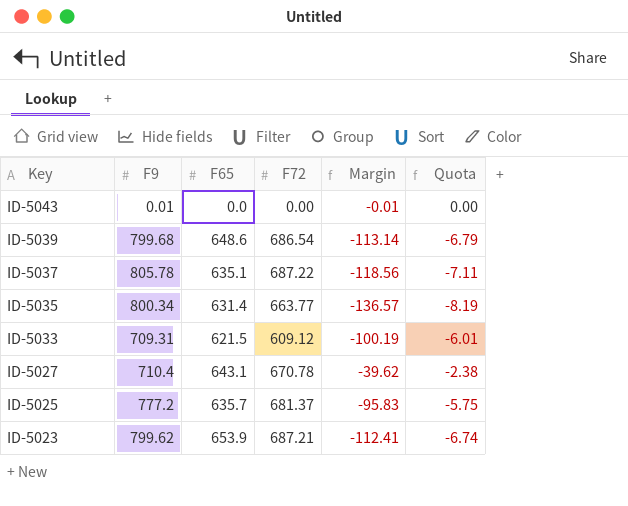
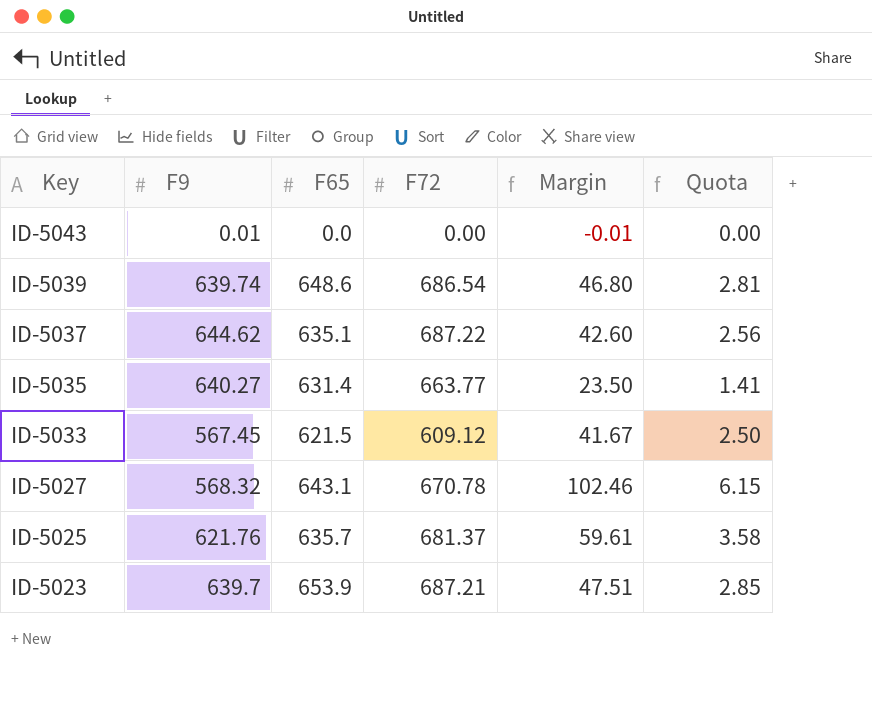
ID-5039 | F9: 799.68 -> 639.74
ID-5039 | Margin: -113.14 -> 46.80
ID-5039 | Quota: -6.79 -> 2.81
ID-5037 | F9: 805.78 -> 644.62
ID-5037 | Margin: -118.56 -> 42.60
ID-5037 | Quota: -7.11 -> 2.56
ID-5035 | F9: 800.34 -> 640.27
ID-5035 | Margin: -136.57 -> 23.50
ID-5035 | Quota: -8.19 -> 1.41
ID-5033 | F9: 709.31 -> 567.45
ID-5033 | Margin: -100.19 -> 41.67
ID-5033 | Quota: -6.01 -> 2.50
ID-5027 | F9: 710.4 -> 568.32
ID-5027 | Margin: -39.62 -> 102.46
ID-5027 | Quota: -2.38 -> 6.15
ID-5025 | F9: 777.2 -> 621.76
ID-5025 | Margin: -95.83 -> 59.61
ID-5025 | Quota: -5.75 -> 3.58
ID-5023 | F9: 799.62 -> 639.7
ID-5023 | Margin: -112.41 -> 47.51
ID-5023 | Quota: -6.74 -> 2.85

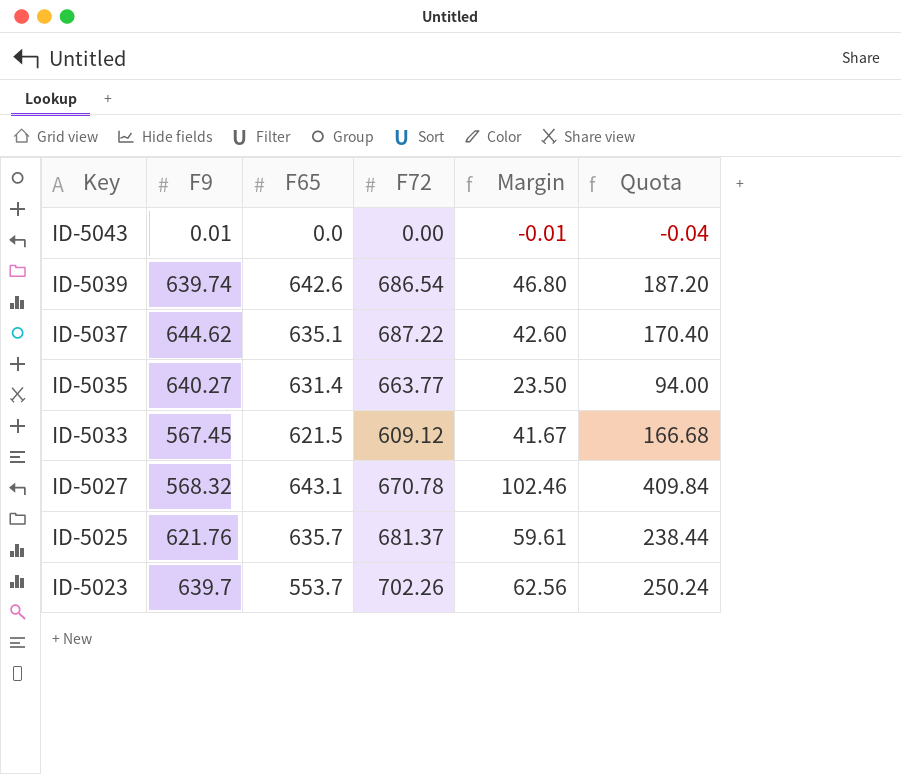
column Quota | formula: [Margin] * 0.06 -> [Margin] * 4
ID-5039 | F65: 648.6 -> 642.6
ID-5023 | F65: 653.9 -> 553.7
ID-5023 | F72: 687.21 -> 702.26
ID-5023 | Margin: 47.51 -> 62.56

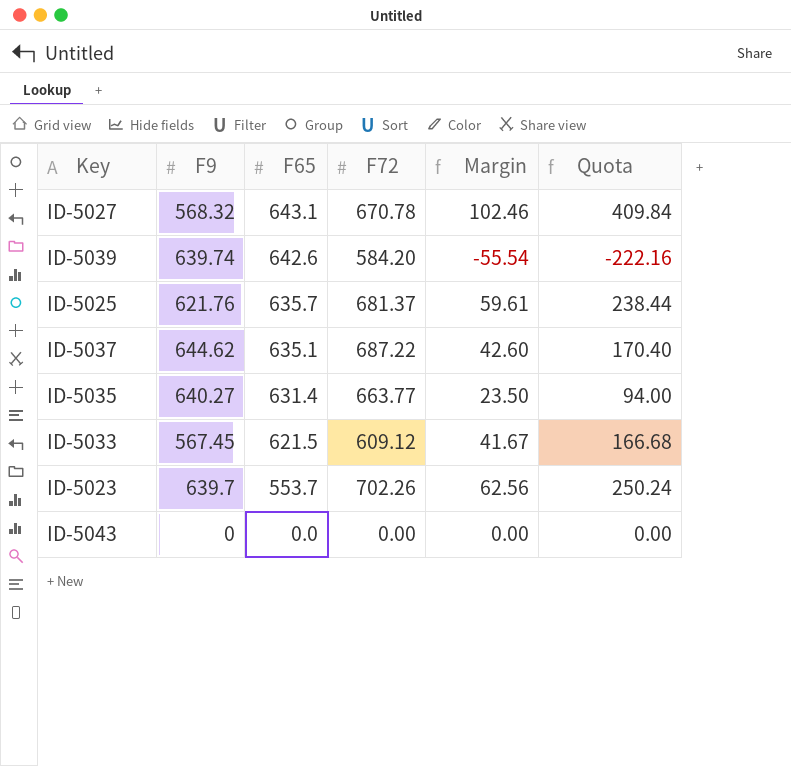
row order: Key descending -> F65 descending
ID-5039 | F72: 686.54 -> 584.20
ID-5039 | Margin: 46.80 -> -55.54
ID-5039 | Quota: 187.20 -> -222.16
ID-5043 | F9: 0.01 -> 0
ID-5043 | Margin: -0.01 -> 0.00
ID-5043 | Quota: -0.04 -> 0.00

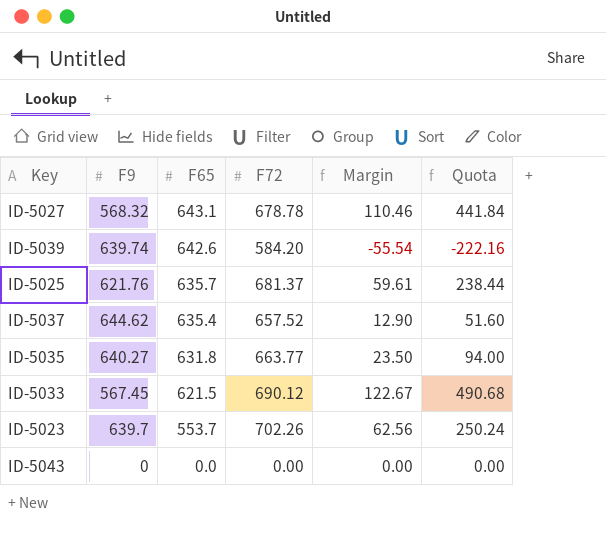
ID-5027 | F72: 670.78 -> 678.78
ID-5027 | Margin: 102.46 -> 110.46
ID-5027 | Quota: 409.84 -> 441.84
ID-5037 | F65: 635.1 -> 635.4
ID-5037 | F72: 687.22 -> 657.52
ID-5037 | Margin: 42.60 -> 12.90
ID-5037 | Quota: 170.40 -> 51.60
ID-5035 | F65: 631.4 -> 631.8
ID-5033 | F72: 609.12 -> 690.12
ID-5033 | Margin: 41.67 -> 122.67
ID-5033 | Quota: 166.68 -> 490.68

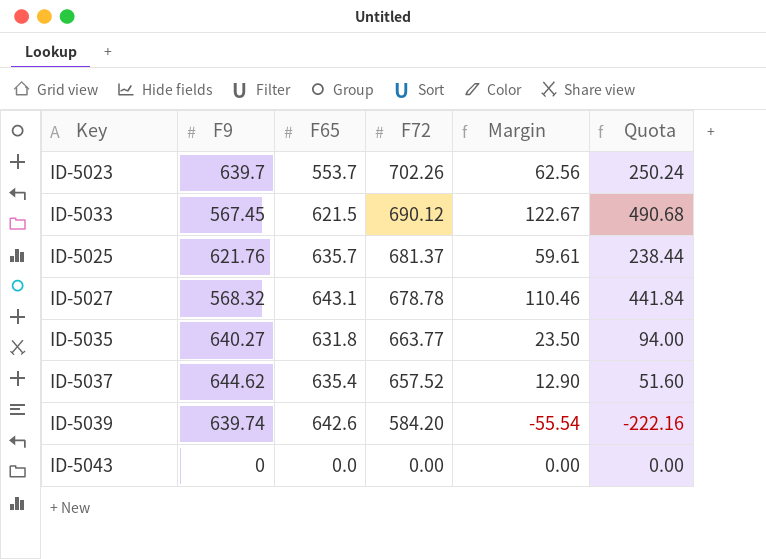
row order: F65 descending -> F72 descending

